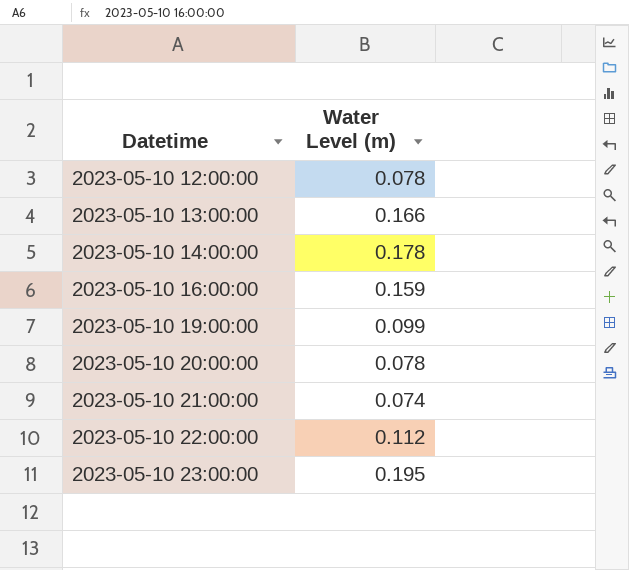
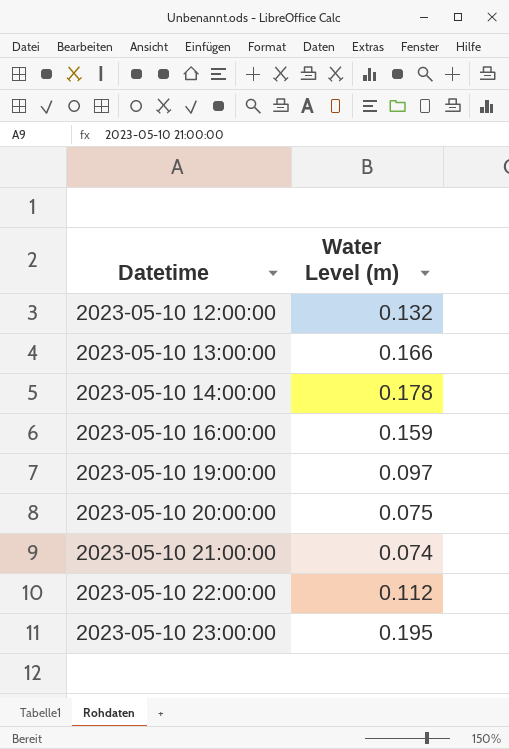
2023-05-10 12:00:00 | Water Level (m): 0.078 -> 0.132
2023-05-10 19:00:00 | Water Level (m): 0.099 -> 0.097
2023-05-10 20:00:00 | Water Level (m): 0.078 -> 0.075

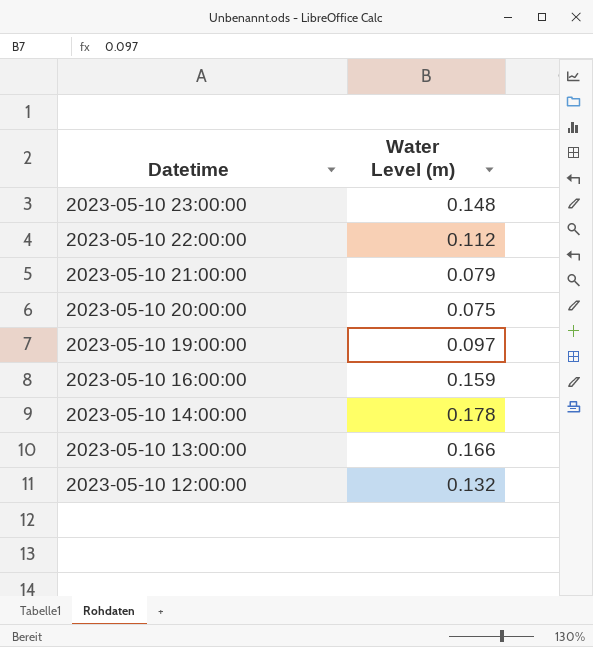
row order: Datetime ascending -> Datetime descending
2023-05-10 23:00:00 | Water Level (m): 0.195 -> 0.148
2023-05-10 21:00:00 | Water Level (m): 0.074 -> 0.079

